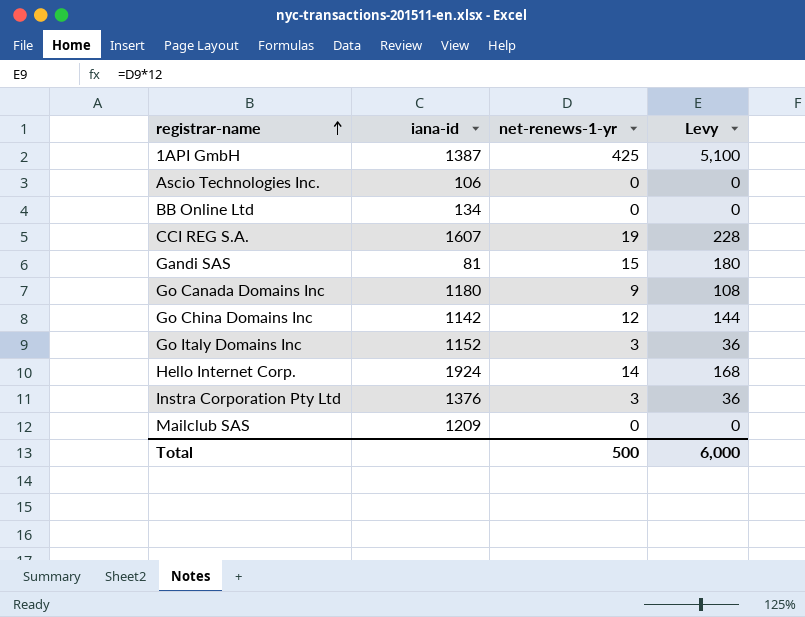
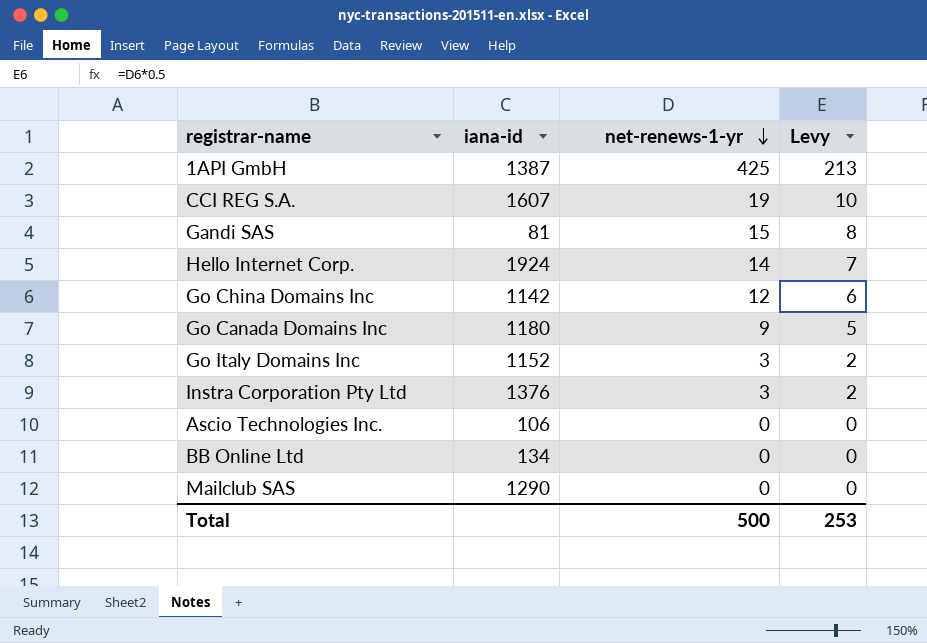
row order: registrar-name ascending -> net-renews-1-yr descending
column Levy | formula: [net-renews-1-yr] * 12 -> [net-renews-1-yr] * 0.5
Mailclub SAS | iana-id: 1209 -> 1290
Total | Levy: 6,000 -> 253

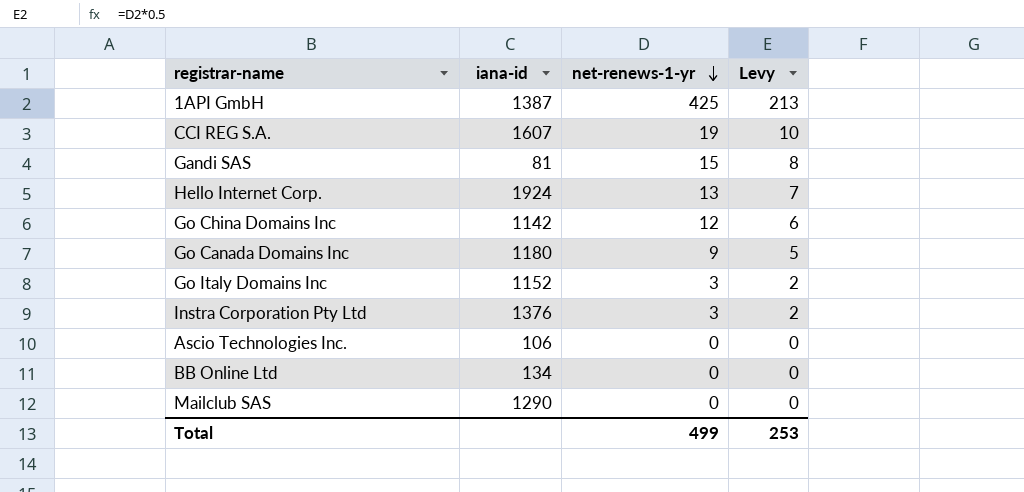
Hello Internet Corp. | net-renews-1-yr: 14 -> 13
Total | net-renews-1-yr: 500 -> 499

